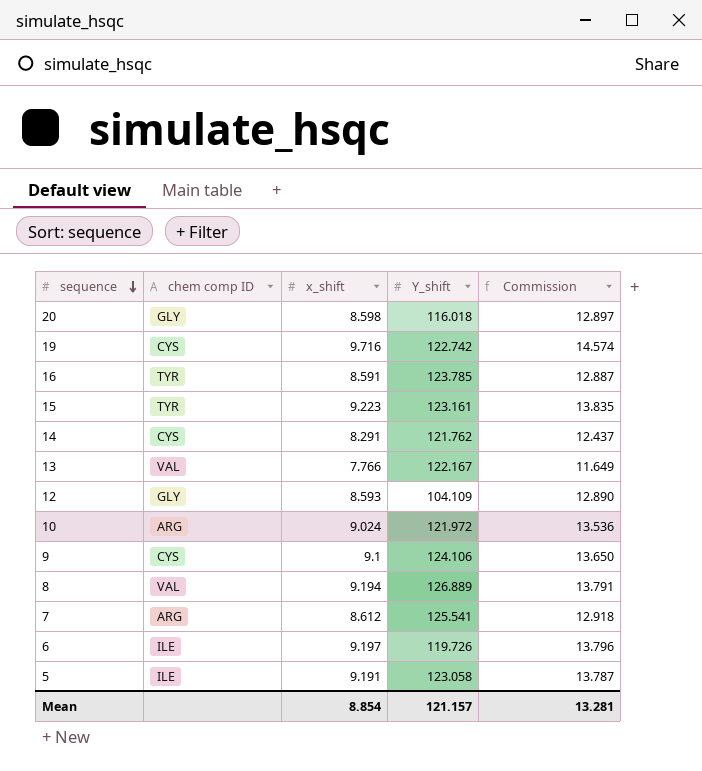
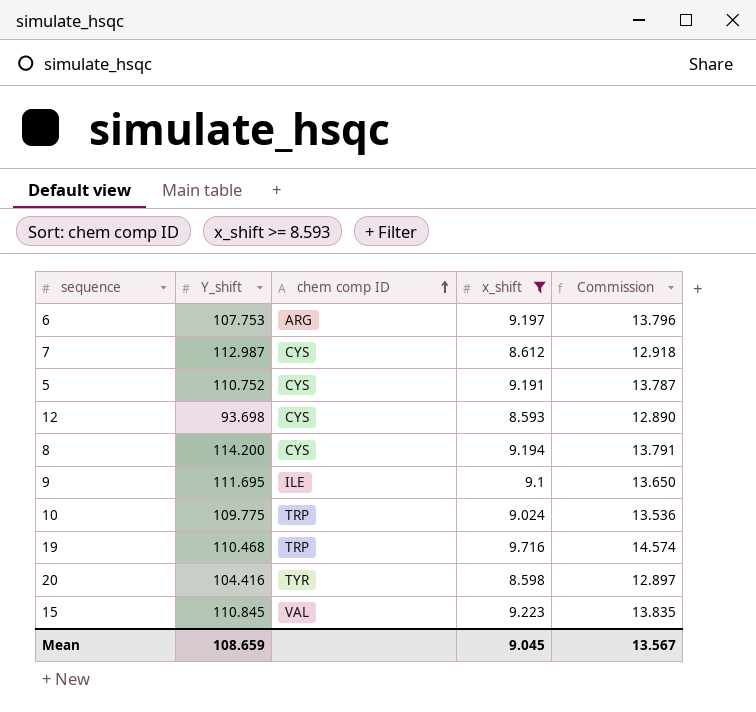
filter: none -> x_shift >= 8.593
row order: sequence descending -> chem comp ID ascending
column Y_shift | position: 4 -> 2
6 | Y_shift: 119.726 -> 107.753
6 | chem comp ID: ILE -> ARG
7 | Y_shift: 125.541 -> 112.987
7 | chem comp ID: ARG -> CYS
5 | Y_shift: 123.058 -> 110.752
5 | chem comp ID: ILE -> CYS
12 | Y_shift: 104.109 -> 93.698
12 | chem comp ID: GLY -> CYS
8 | Y_shift: 126.889 -> 114.200
8 | chem comp ID: VAL -> CYS
9 | Y_shift: 124.106 -> 111.695
9 | chem comp ID: CYS -> ILE
10 | Y_shift: 121.972 -> 109.775
10 | chem comp ID: ARG -> TRP
19 | Y_shift: 122.742 -> 110.468
19 | chem comp ID: CYS -> TRP
20 | Y_shift: 116.018 -> 104.416
20 | chem comp ID: GLY -> TYR
15 | Y_shift: 123.161 -> 110.845
15 | chem comp ID: TYR -> VAL
Mean | Y_shift: 121.157 -> 108.659
Mean | x_shift: 8.854 -> 9.045
Mean | Commission: 13.281 -> 13.567

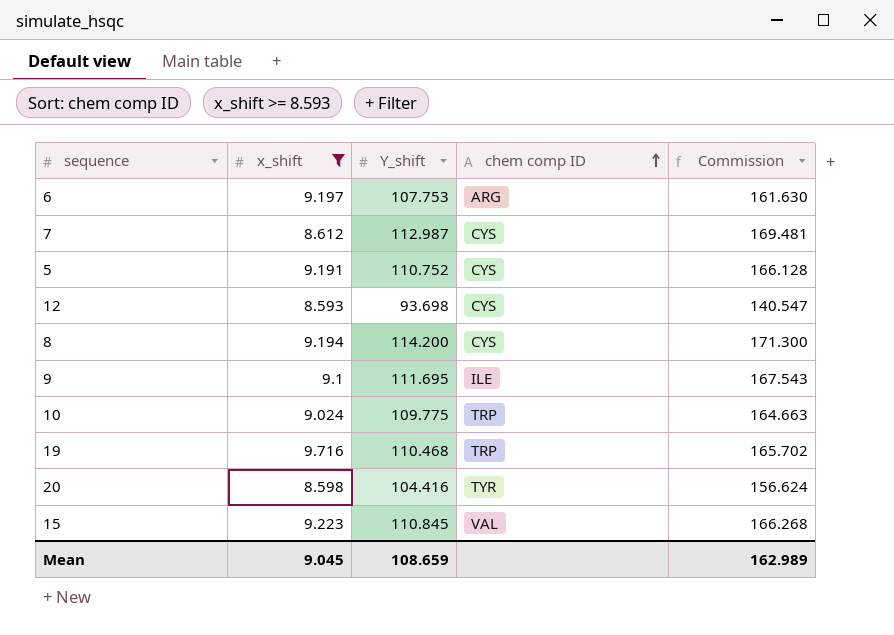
column x_shift | position: 4 -> 2
column Commission | formula: [x_shift] * 1.5 -> [Y_shift] * 1.5
Mean | Commission: 13.567 -> 162.989

